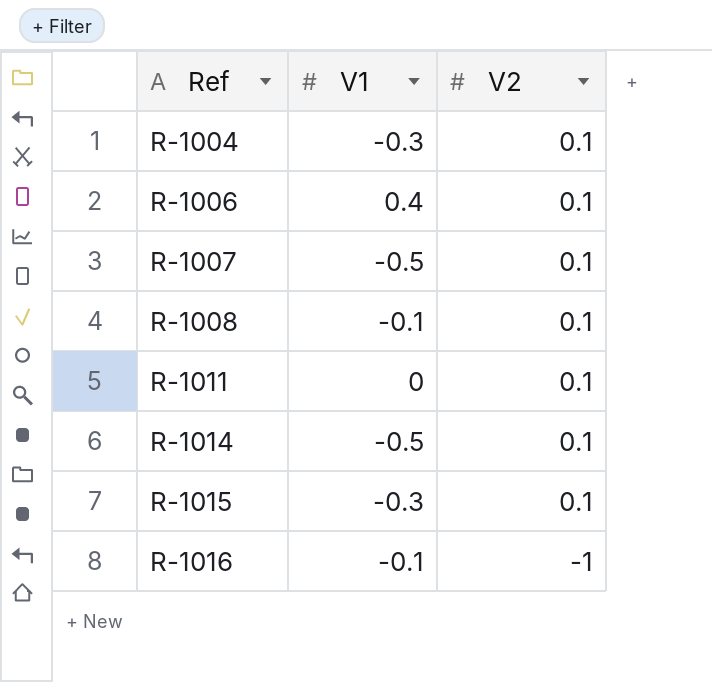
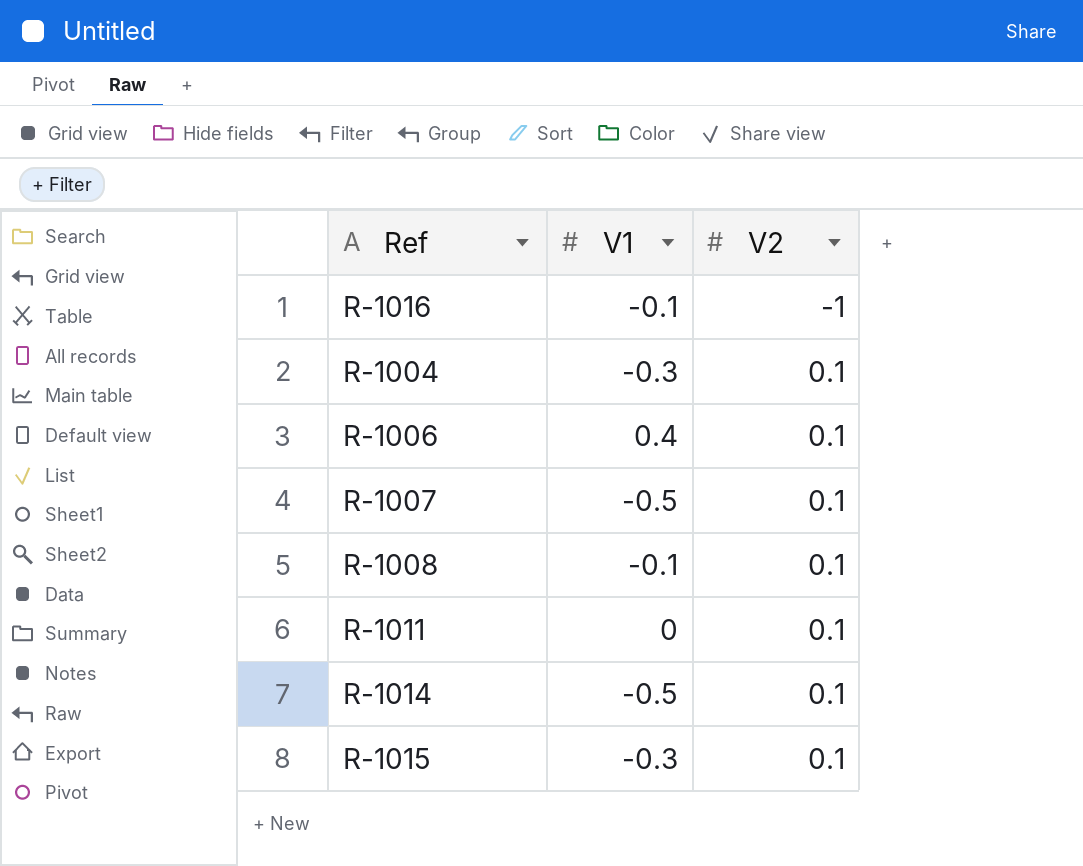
row order: Ref ascending -> V2 ascending

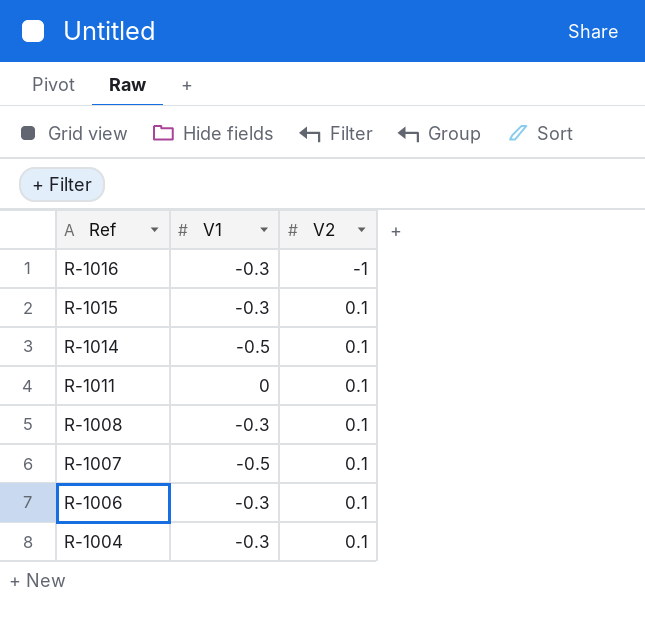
row order: V2 ascending -> Ref descending
R-1016 | V1: -0.1 -> -0.3
R-1008 | V1: -0.1 -> -0.3
R-1006 | V1: 0.4 -> -0.3

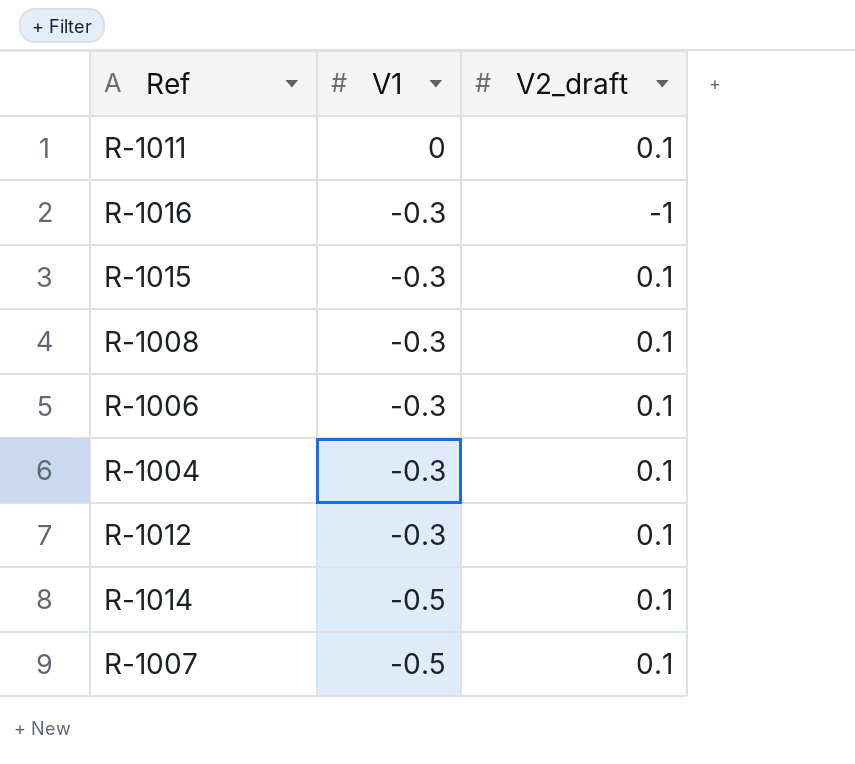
row order: Ref descending -> V1 descending
column name: V2 -> V2_draft
row R-1012: none -> -0.3 | 0.1

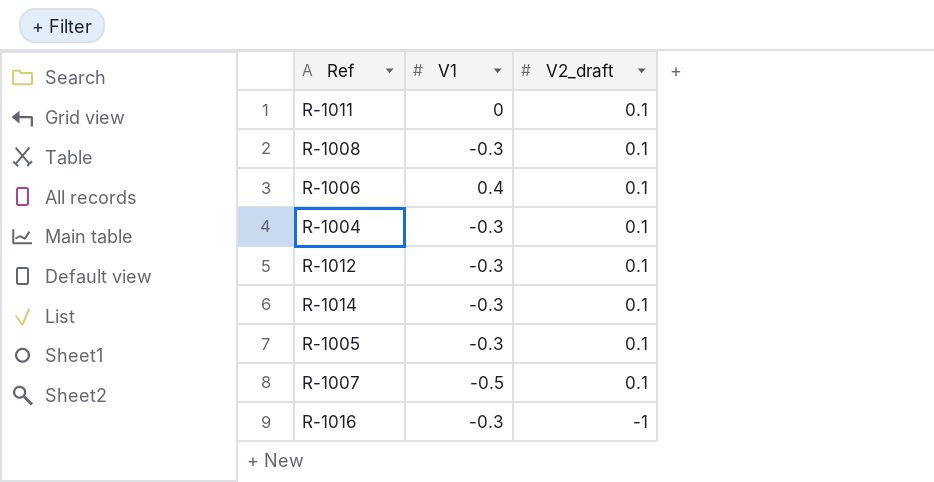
row order: V1 descending -> V2_draft descending
row R-1015: -0.3 | 0.1 -> none
R-1006 | V1: -0.3 -> 0.4
R-1014 | V1: -0.5 -> -0.3
row R-1005: none -> -0.3 | 0.1

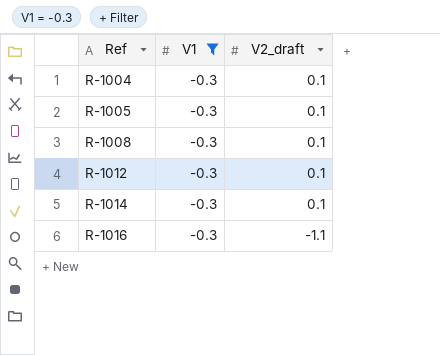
filter: none -> V1 = -0.3
row order: V2_draft descending -> Ref ascending
R-1016 | V2_draft: -1 -> -1.1

